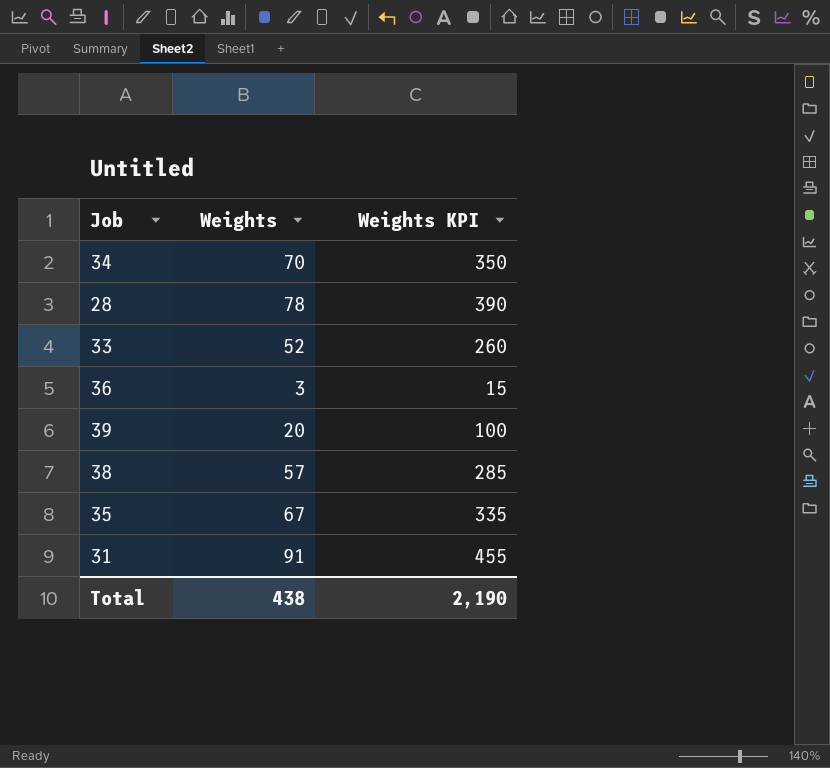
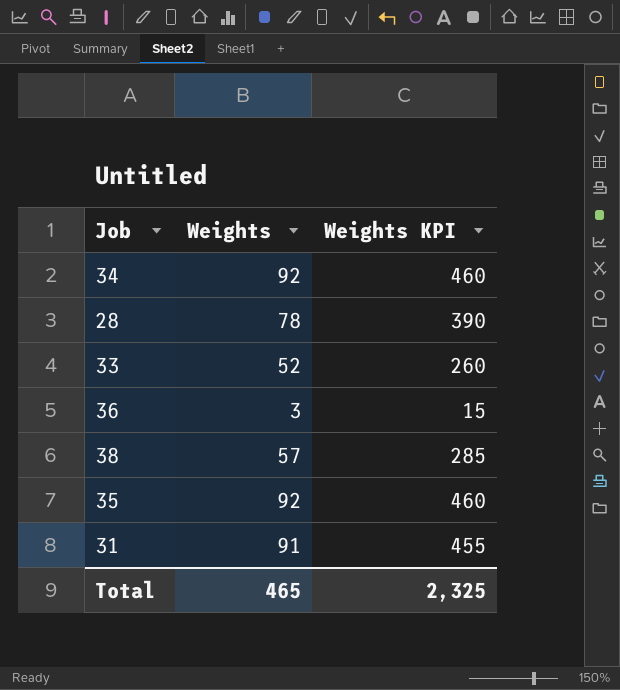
row 39: 20 | 100 -> none
34 | Weights: 70 -> 92
34 | Weights KPI: 350 -> 460
35 | Weights: 67 -> 92
35 | Weights KPI: 335 -> 460
Total | Weights: 438 -> 465
Total | Weights KPI: 2,190 -> 2,325

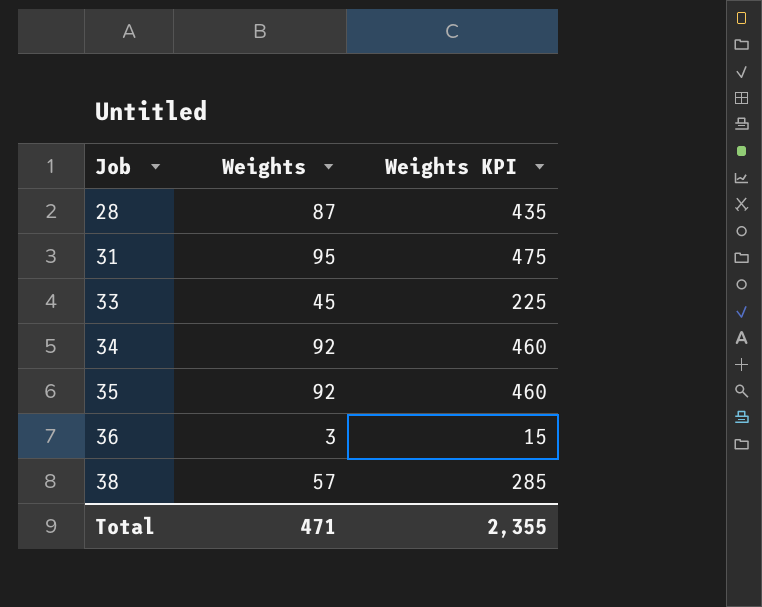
row order: none -> Job ascending
28 | Weights: 78 -> 87
28 | Weights KPI: 390 -> 435
31 | Weights: 91 -> 95
31 | Weights KPI: 455 -> 475
33 | Weights: 52 -> 45
33 | Weights KPI: 260 -> 225
Total | Weights: 465 -> 471
Total | Weights KPI: 2,325 -> 2,355

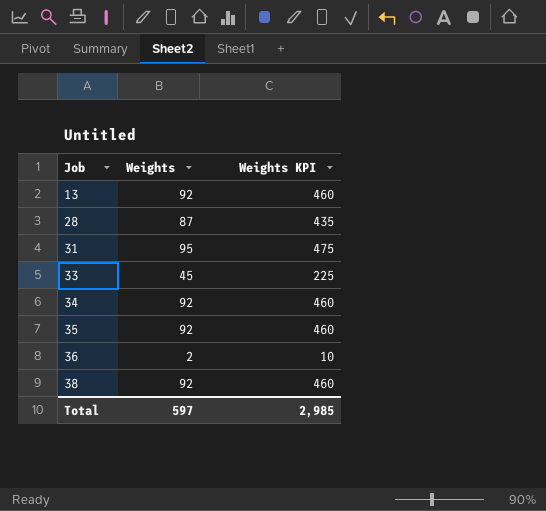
row 13: none -> 92 | 460
36 | Weights: 3 -> 2
36 | Weights KPI: 15 -> 10
38 | Weights: 57 -> 92
38 | Weights KPI: 285 -> 460
Total | Weights: 471 -> 597
Total | Weights KPI: 2,355 -> 2,985

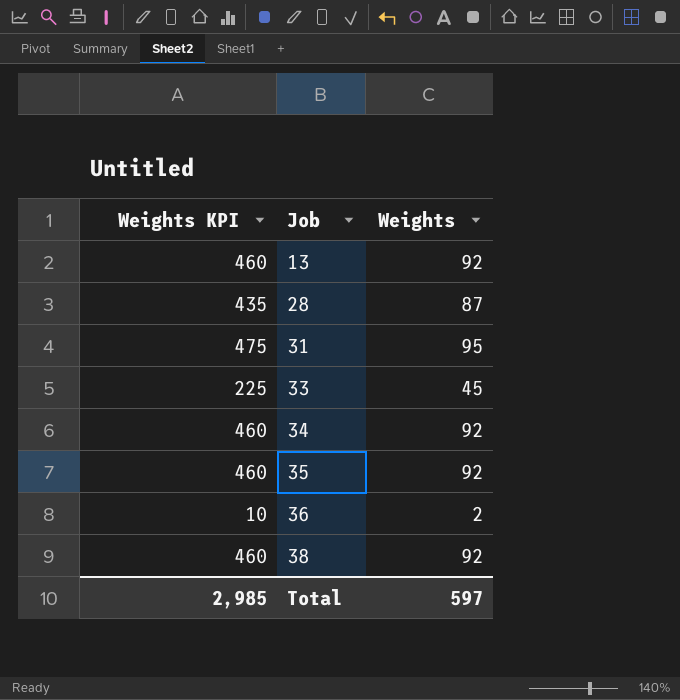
column Weights KPI | position: 3 -> 1

